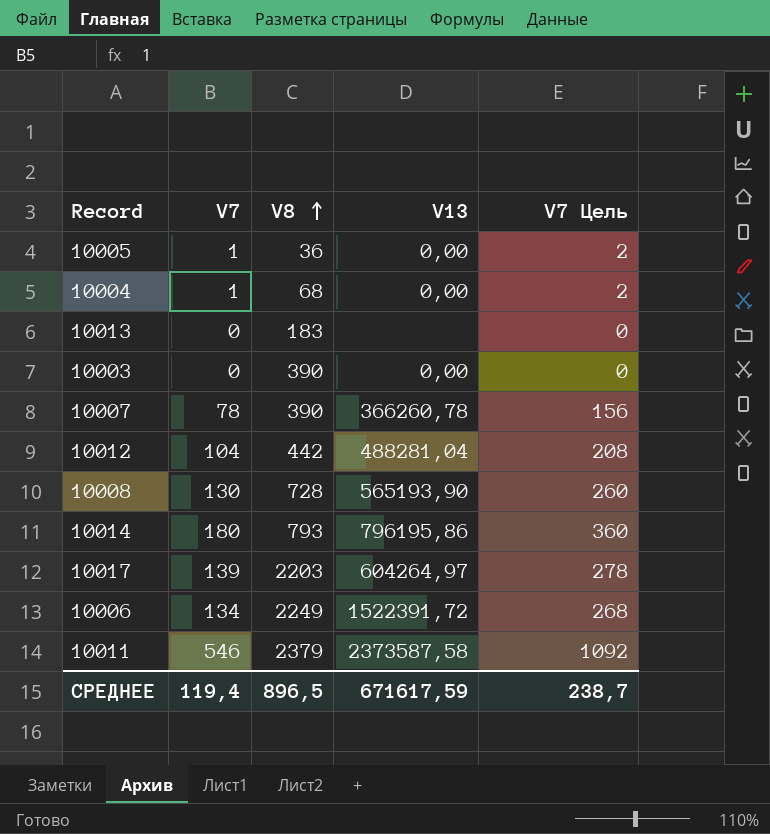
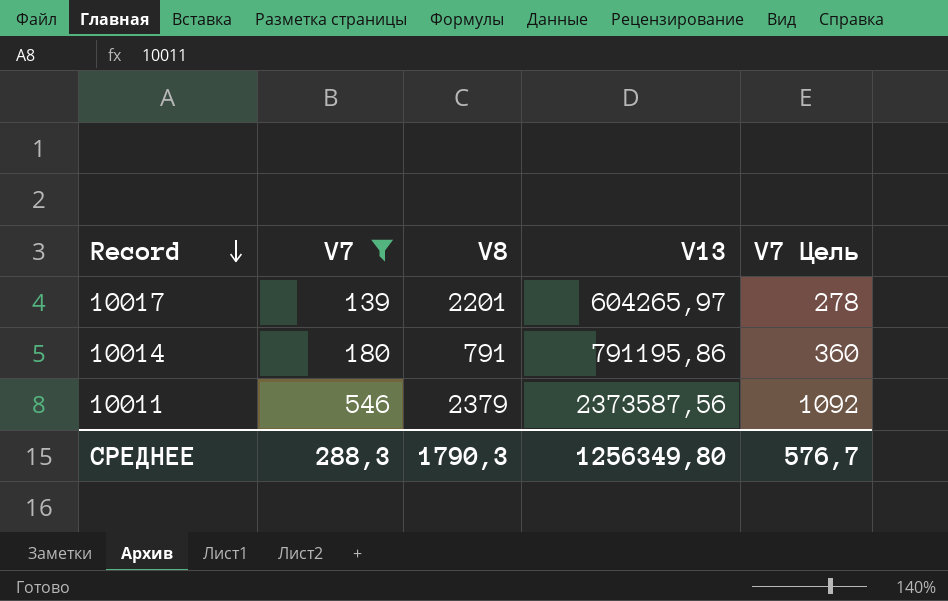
filter: none -> V7 >= 139
row order: V8 ascending -> Record descending
10017 | V8: 2203 -> 2201
10017 | V13: 604264,97 -> 604265,97
10014 | V8: 793 -> 791
10014 | V13: 796195,86 -> 791195,86
10011 | V13: 2373587,58 -> 2373587,56
СРЕДНЕЕ | V7: 119,4 -> 288,3
СРЕДНЕЕ | V8: 896,5 -> 1790,3
СРЕДНЕЕ | V13: 671617,59 -> 1256349,80
СРЕДНЕЕ | V7 Цель: 238,7 -> 576,7

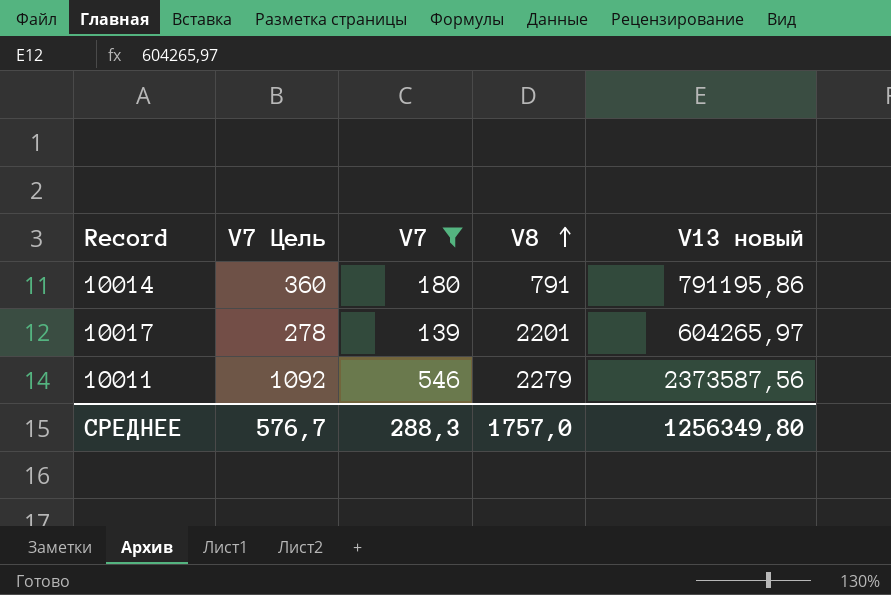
row order: Record descending -> V8 ascending
column V7 Цель | position: 5 -> 2
column name: V13 -> V13 новый
10011 | V8: 2379 -> 2279
СРЕДНЕЕ | V8: 1790,3 -> 1757,0

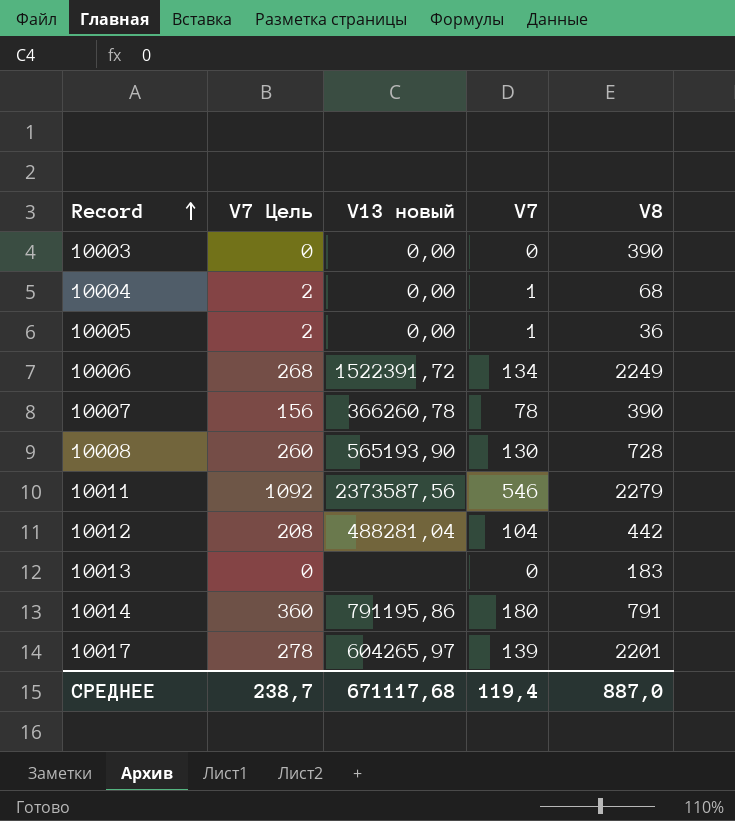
filter: V7 >= 139 -> none
row order: V8 ascending -> Record ascending
column V13 новый | position: 5 -> 3
СРЕДНЕЕ | V7 Цель: 576,7 -> 238,7
СРЕДНЕЕ | V13 новый: 1256349,80 -> 671117,68
СРЕДНЕЕ | V7: 288,3 -> 119,4
СРЕДНЕЕ | V8: 1757,0 -> 887,0

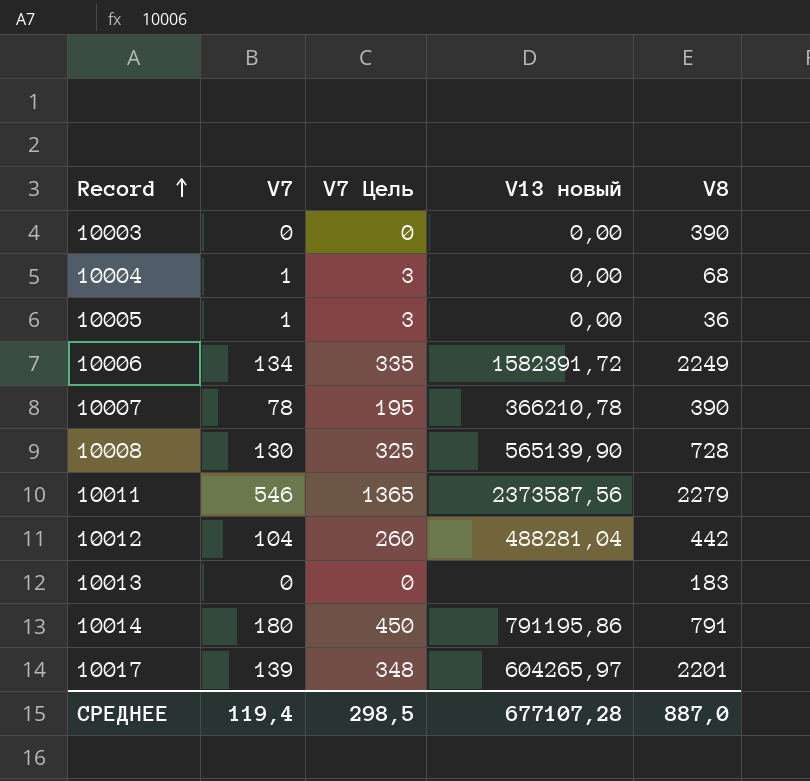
column V7 | position: 4 -> 2
column V7 Цель | formula: [V7] * 2 -> [V7] * 2,5
10006 | V13 новый: 1522391,72 -> 1582391,72
10007 | V13 новый: 366260,78 -> 366210,78
10008 | V13 новый: 565193,90 -> 565139,90
СРЕДНЕЕ | V7 Цель: 238,7 -> 298,5
СРЕДНЕЕ | V13 новый: 671117,68 -> 677107,28

